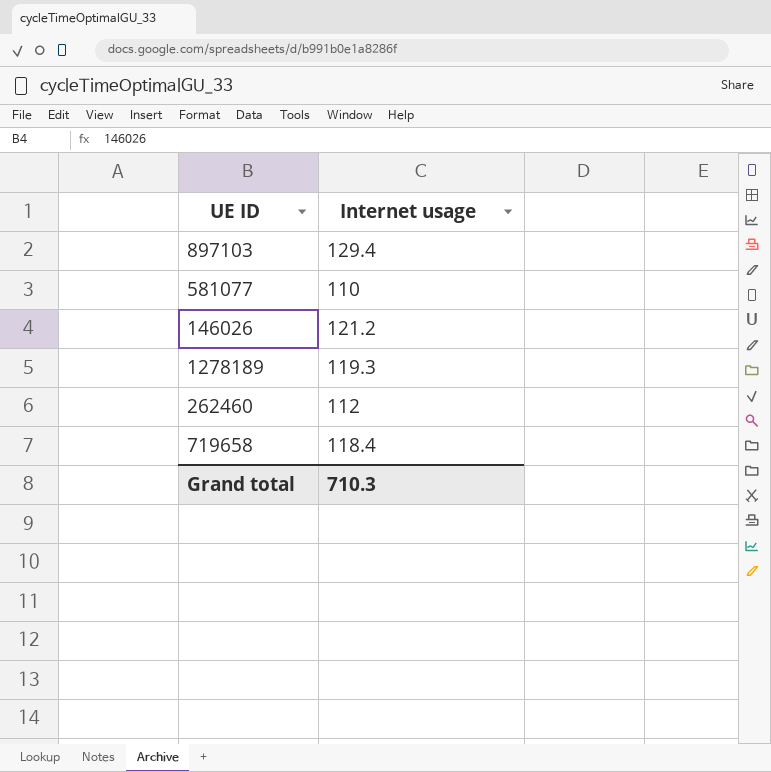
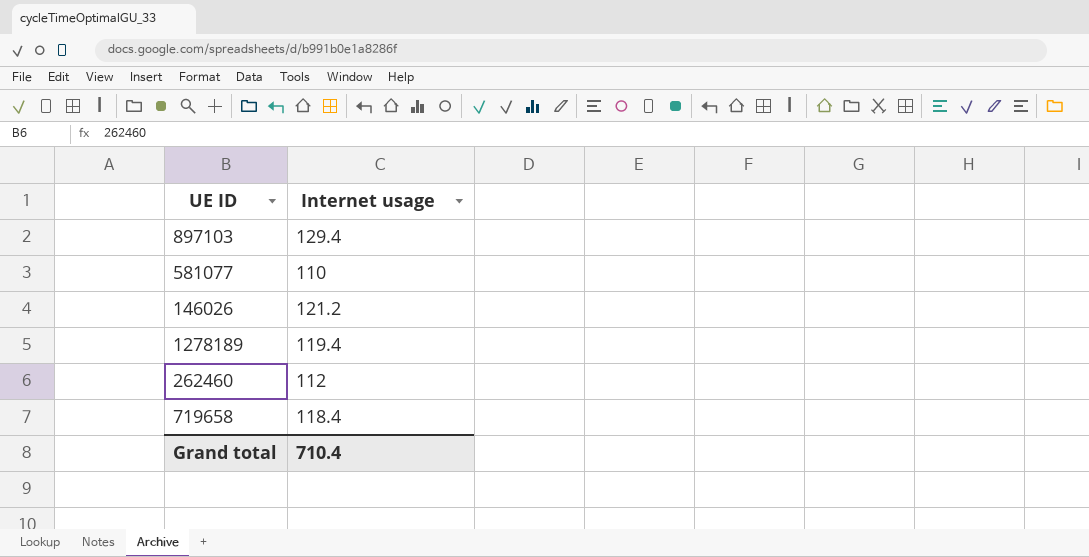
1278189 | Internet usage: 119.3 -> 119.4
Grand total | Internet usage: 710.3 -> 710.4

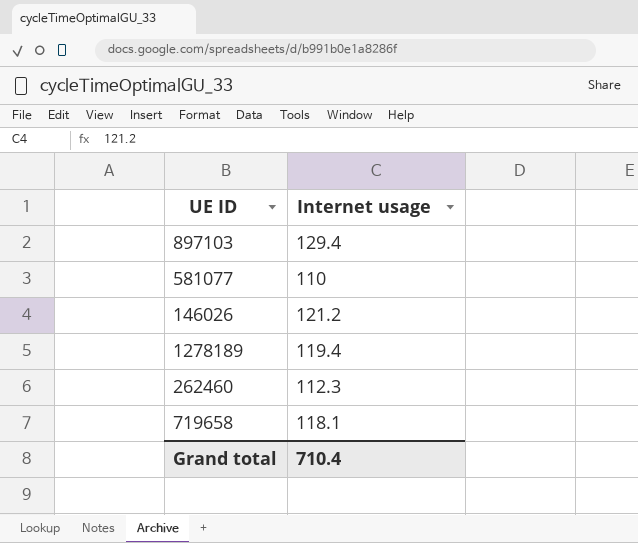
262460 | Internet usage: 112 -> 112.3
719658 | Internet usage: 118.4 -> 118.1

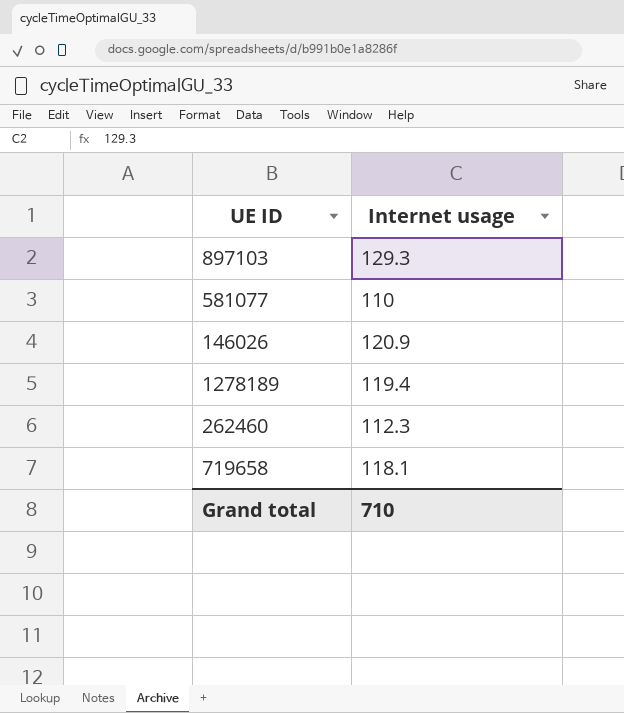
897103 | Internet usage: 129.4 -> 129.3
146026 | Internet usage: 121.2 -> 120.9
Grand total | Internet usage: 710.4 -> 710

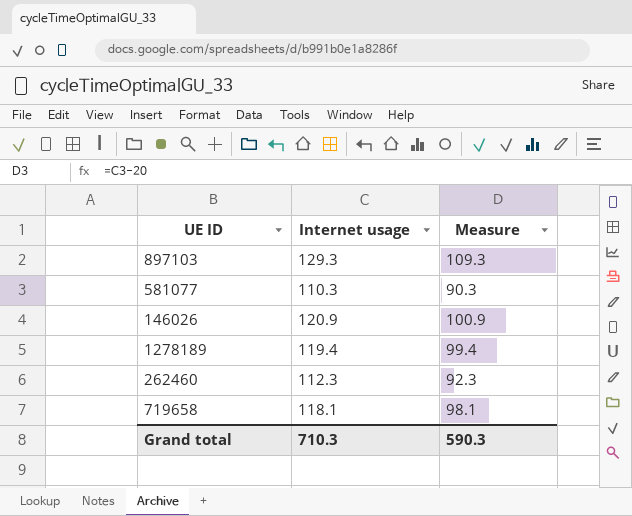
column Measure | formula: none -> [Internet usage] - 20
581077 | Internet usage: 110 -> 110.3
Grand total | Internet usage: 710 -> 710.3

